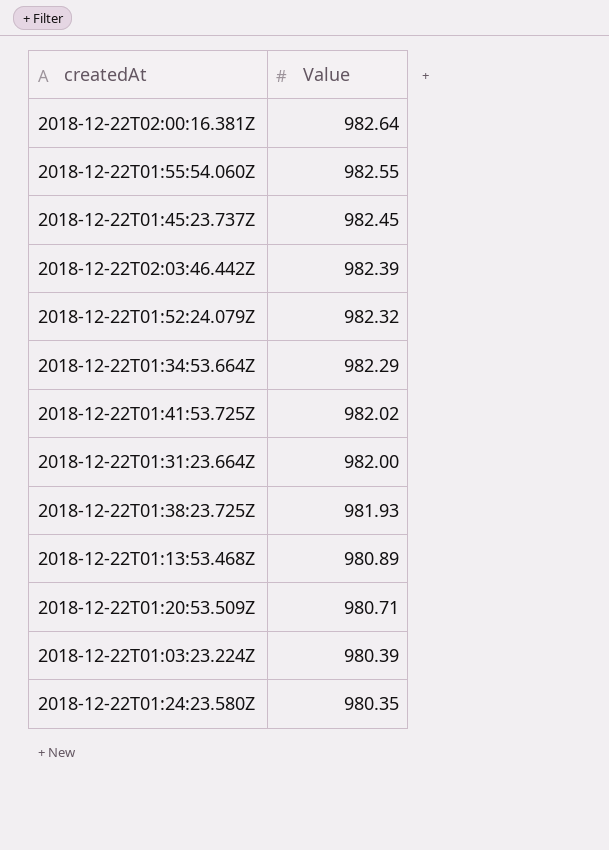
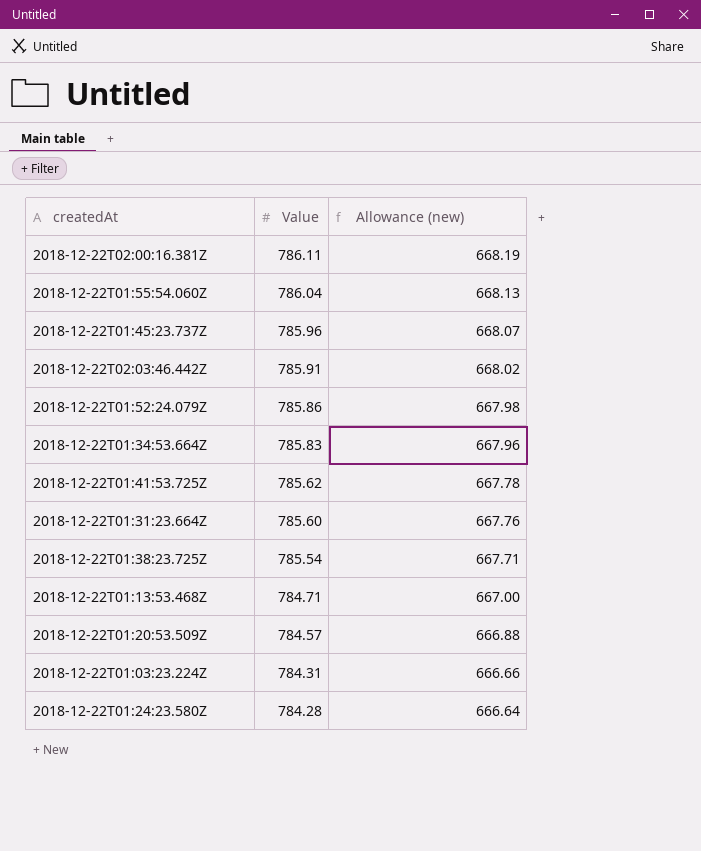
column Allowance (new) | formula: none -> [Value] * 0.85
2018-12-22T02:00:16.381Z | Value: 982.64 -> 786.11
2018-12-22T01:55:54.060Z | Value: 982.55 -> 786.04
2018-12-22T01:45:23.737Z | Value: 982.45 -> 785.96
2018-12-22T02:03:46.442Z | Value: 982.39 -> 785.91
2018-12-22T01:52:24.079Z | Value: 982.32 -> 785.86
2018-12-22T01:34:53.664Z | Value: 982.29 -> 785.83
2018-12-22T01:41:53.725Z | Value: 982.02 -> 785.62
2018-12-22T01:31:23.664Z | Value: 982.00 -> 785.60
2018-12-22T01:38:23.725Z | Value: 981.93 -> 785.54
2018-12-22T01:13:53.468Z | Value: 980.89 -> 784.71
2018-12-22T01:20:53.509Z | Value: 980.71 -> 784.57
2018-12-22T01:03:23.224Z | Value: 980.39 -> 784.31
2018-12-22T01:24:23.580Z | Value: 980.35 -> 784.28

